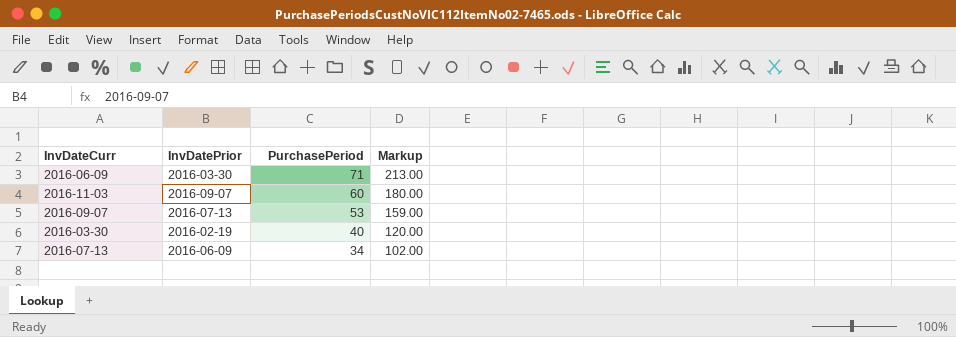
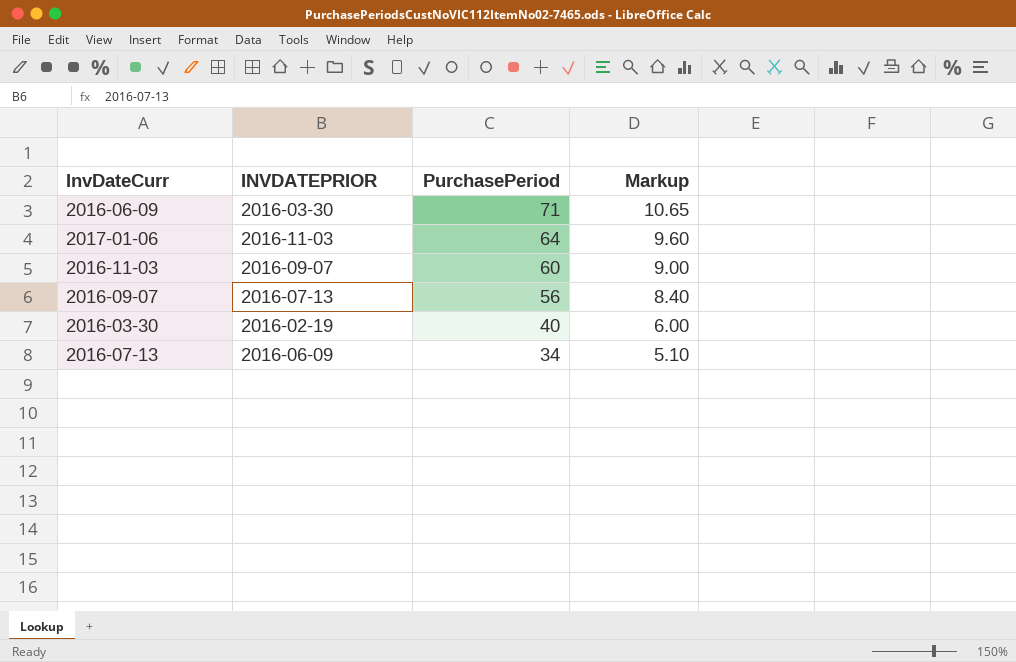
column name: InvDatePrior -> INVDATEPRIOR
column Markup | formula: [PurchasePeriod] * 3 -> [PurchasePeriod] * 0.15
row 2017-01-06: none -> 2016-11-03 | 64 | 9.60
2016-09-07 | PurchasePeriod: 53 -> 56

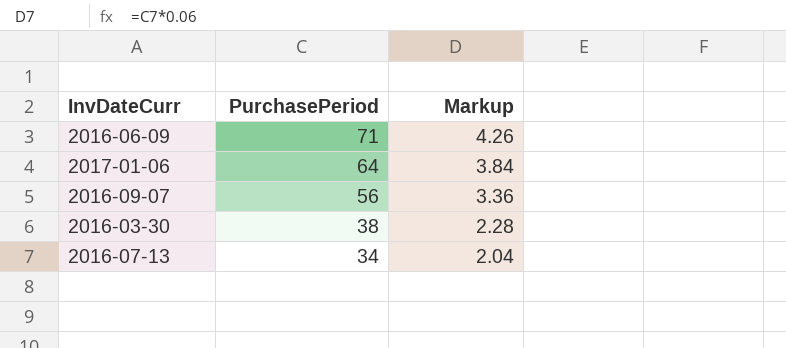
column INVDATEPRIOR | position: 2 -> none
column Markup | formula: [PurchasePeriod] * 0.15 -> [PurchasePeriod] * 0.06
row 2016-11-03: 2016-09-07 | 60 | 9.00 -> none
2016-03-30 | PurchasePeriod: 40 -> 38

